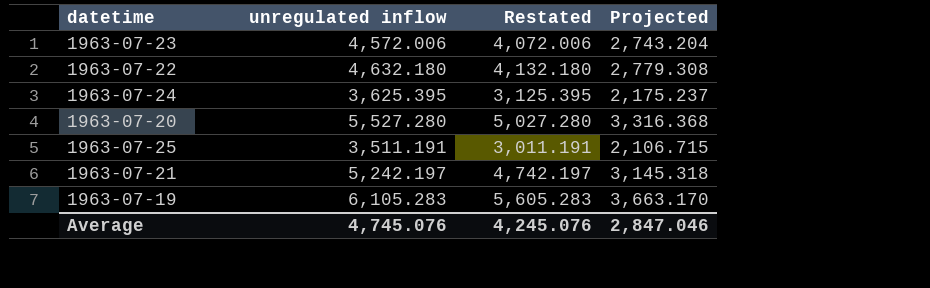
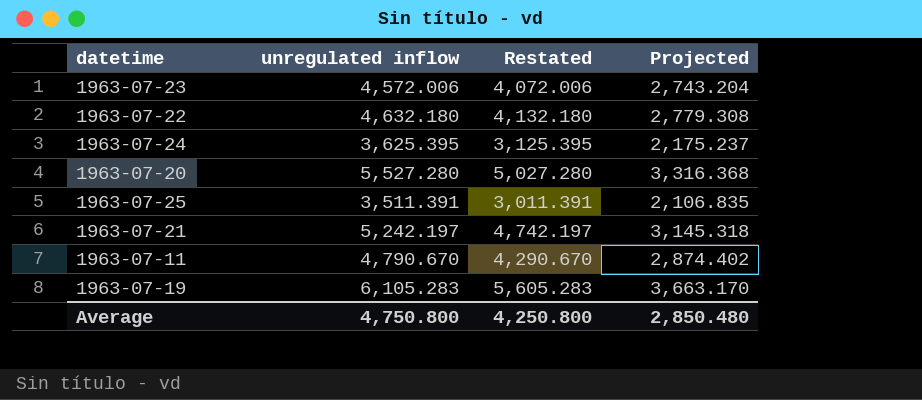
1963-07-25 | unregulated inflow: 3,511.191 -> 3,511.391
1963-07-25 | Restated: 3,011.191 -> 3,011.391
1963-07-25 | Projected: 2,106.715 -> 2,106.835
row 1963-07-11: none -> 4,790.670 | 4,290.670 | 2,874.402
Average | unregulated inflow: 4,745.076 -> 4,750.800
Average | Restated: 4,245.076 -> 4,250.800
Average | Projected: 2,847.046 -> 2,850.480

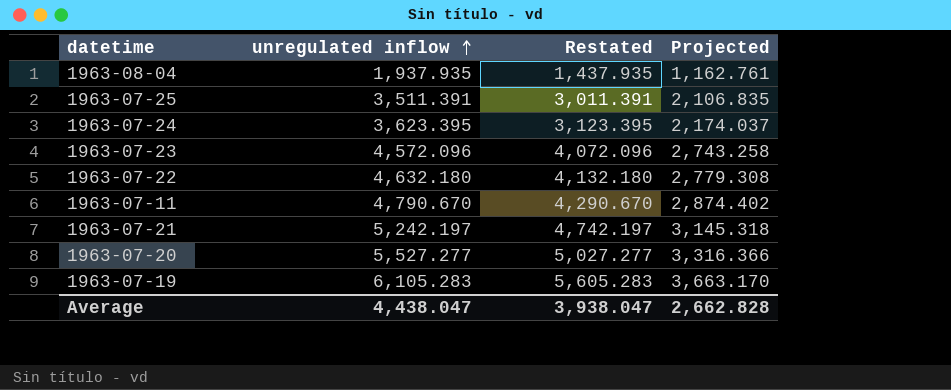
row order: none -> unregulated inflow ascending
row 1963-08-04: none -> 1,937.935 | 1,437.935 | 1,162.761
1963-07-24 | unregulated inflow: 3,625.395 -> 3,623.395
1963-07-24 | Restated: 3,125.395 -> 3,123.395
1963-07-24 | Projected: 2,175.237 -> 2,174.037
1963-07-23 | unregulated inflow: 4,572.006 -> 4,572.096
1963-07-23 | Restated: 4,072.006 -> 4,072.096
1963-07-23 | Projected: 2,743.204 -> 2,743.258
1963-07-20 | unregulated inflow: 5,527.280 -> 5,527.277
1963-07-20 | Restated: 5,027.280 -> 5,027.277
1963-07-20 | Projected: 3,316.368 -> 3,316.366
Average | unregulated inflow: 4,750.800 -> 4,438.047
Average | Restated: 4,250.800 -> 3,938.047
Average | Projected: 2,850.480 -> 2,662.828

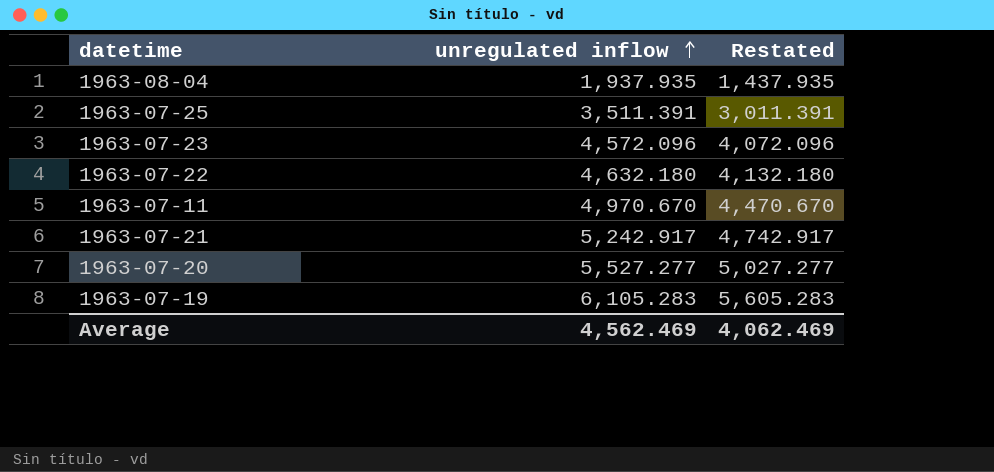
column Projected | formula: [unregulated inflow] * 0.6 -> none
row 1963-07-24: 3,623.395 | 3,123.395 | 2,174.037 -> none
1963-07-11 | unregulated inflow: 4,790.670 -> 4,970.670
1963-07-11 | Restated: 4,290.670 -> 4,470.670
1963-07-21 | unregulated inflow: 5,242.197 -> 5,242.917
1963-07-21 | Restated: 4,742.197 -> 4,742.917
Average | unregulated inflow: 4,438.047 -> 4,562.469
Average | Restated: 3,938.047 -> 4,062.469

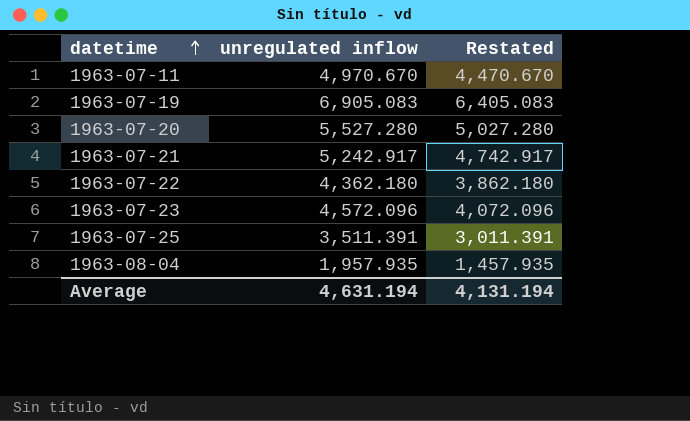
row order: unregulated inflow ascending -> datetime ascending
1963-07-19 | unregulated inflow: 6,105.283 -> 6,905.083
1963-07-19 | Restated: 5,605.283 -> 6,405.083
1963-07-20 | unregulated inflow: 5,527.277 -> 5,527.280
1963-07-20 | Restated: 5,027.277 -> 5,027.280
1963-07-22 | unregulated inflow: 4,632.180 -> 4,362.180
1963-07-22 | Restated: 4,132.180 -> 3,862.180
1963-08-04 | unregulated inflow: 1,937.935 -> 1,957.935
1963-08-04 | Restated: 1,437.935 -> 1,457.935
Average | unregulated inflow: 4,562.469 -> 4,631.194
Average | Restated: 4,062.469 -> 4,131.194

